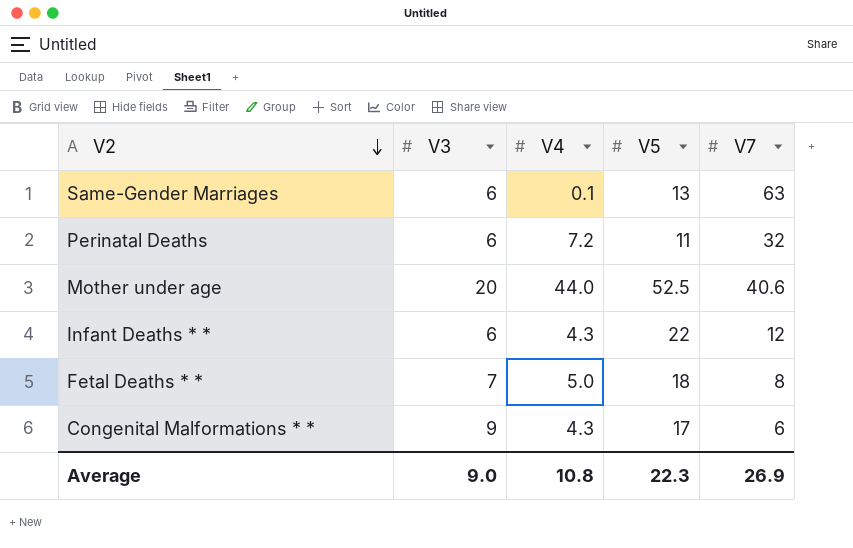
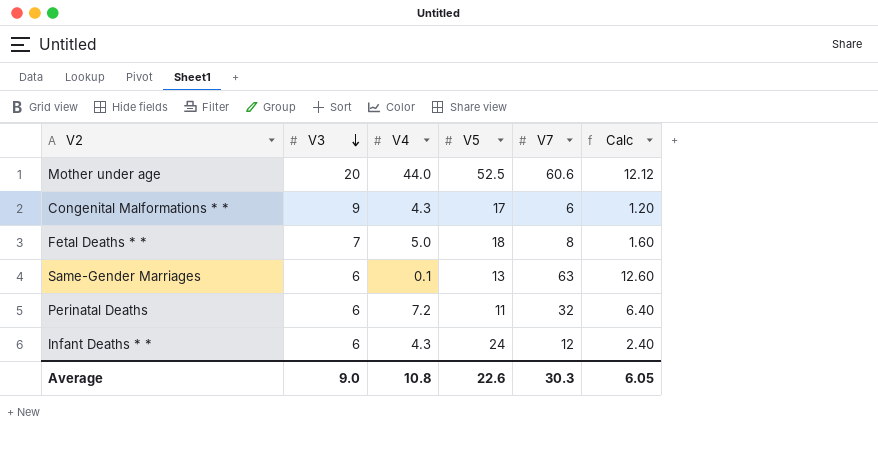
row order: V2 descending -> V3 descending
column Calc | formula: none -> [V7] * 0.2
Mother under age | V7: 40.6 -> 60.6
Infant Deaths * * | V5: 22 -> 24
Average | V5: 22.3 -> 22.6
Average | V7: 26.9 -> 30.3

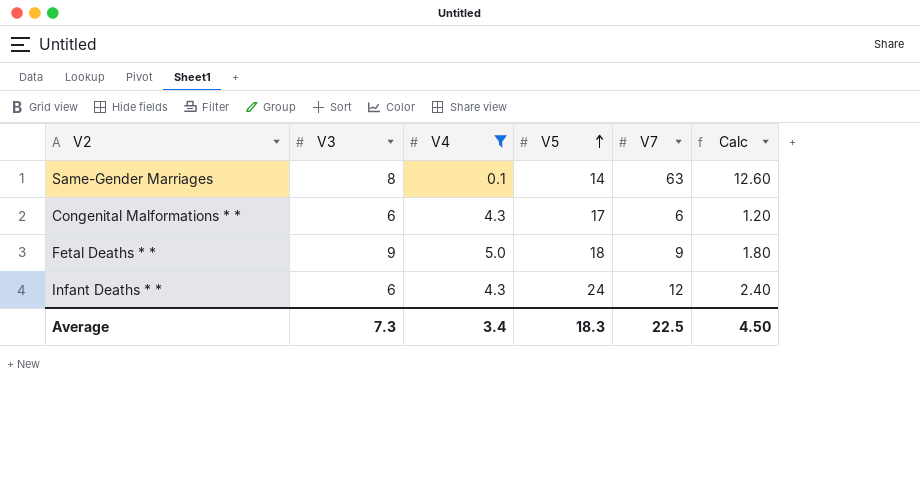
filter: none -> V4 <= 5.0
row order: V3 descending -> V5 ascending
Same-Gender Marriages | V3: 6 -> 8
Same-Gender Marriages | V5: 13 -> 14
Congenital Malformations * * | V3: 9 -> 6
Fetal Deaths * * | V3: 7 -> 9
Fetal Deaths * * | V7: 8 -> 9
Fetal Deaths * * | Calc: 1.60 -> 1.80
Average | V3: 9.0 -> 7.3
Average | V4: 10.8 -> 3.4
Average | V5: 22.6 -> 18.3
Average | V7: 30.3 -> 22.5
Average | Calc: 6.05 -> 4.50

